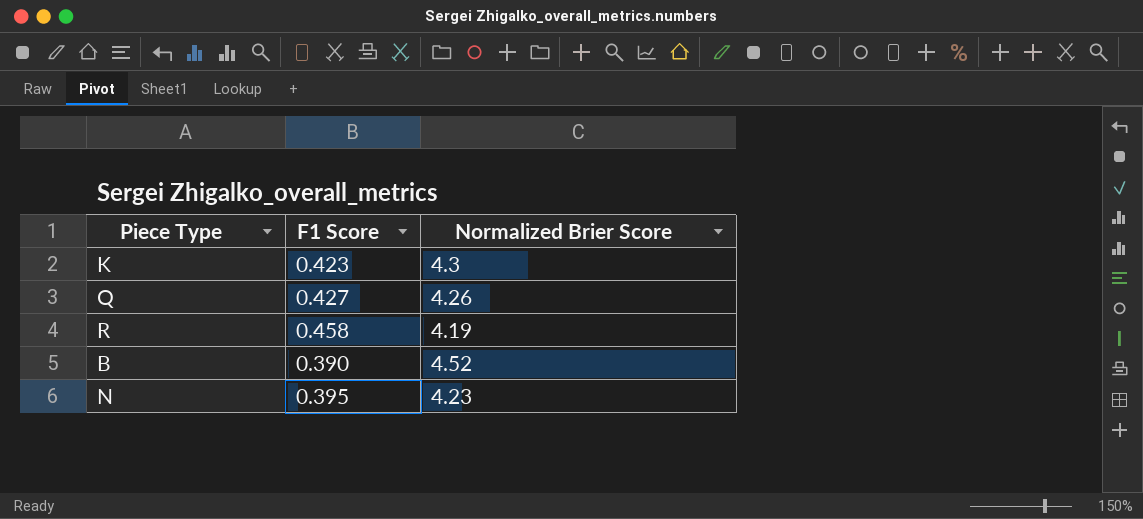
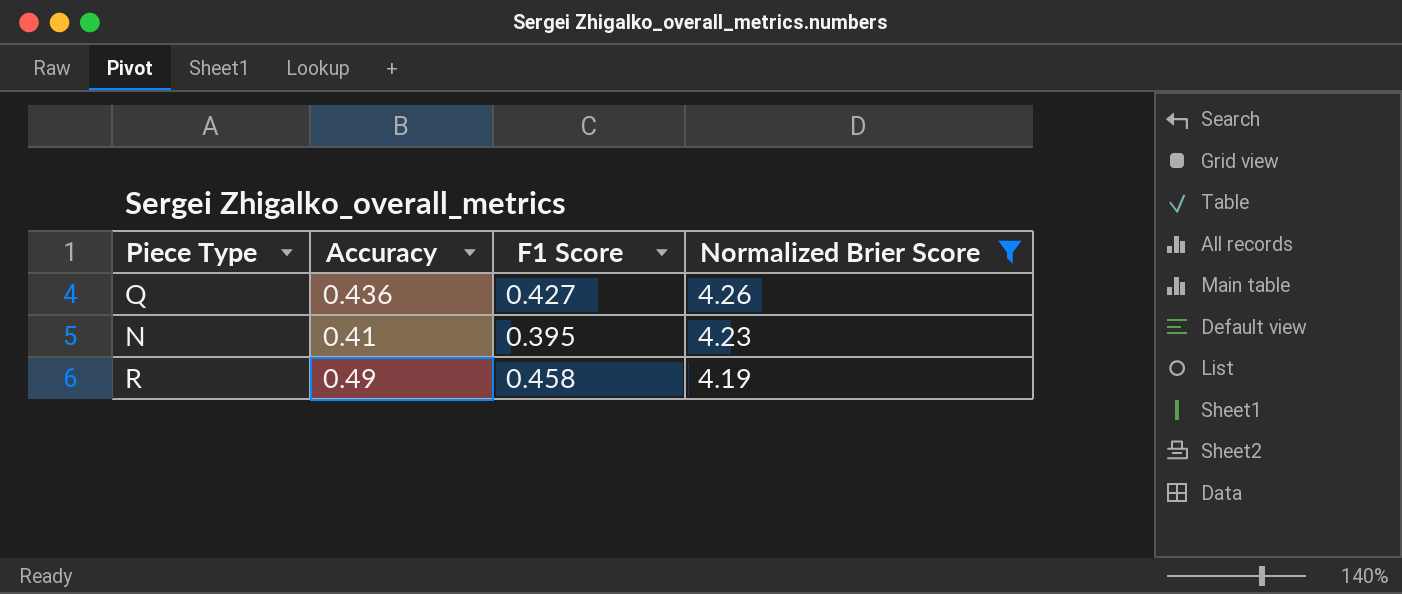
filter: none -> Normalized Brier Score <= 4.26
row order: none -> Normalized Brier Score descending
column Accuracy | position: none -> 2

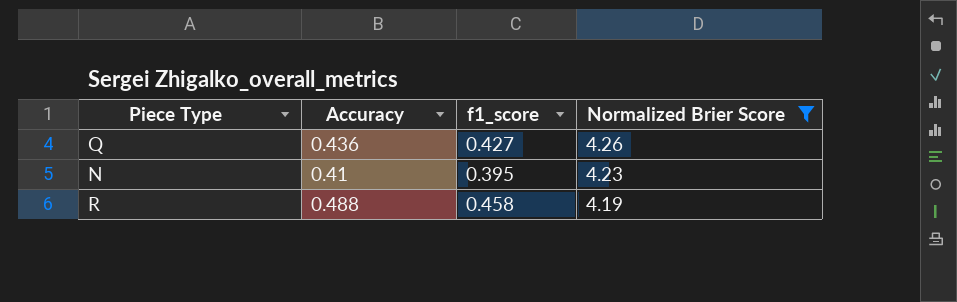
column name: F1 Score -> f1_score
R | Accuracy: 0.49 -> 0.488

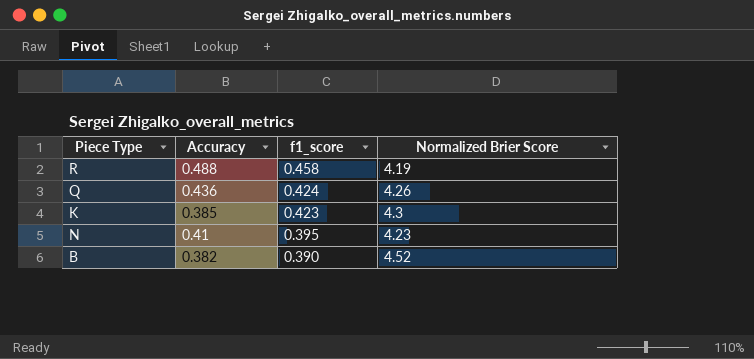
filter: Normalized Brier Score <= 4.26 -> none
row order: Normalized Brier Score descending -> f1_score descending
Q | f1_score: 0.427 -> 0.424

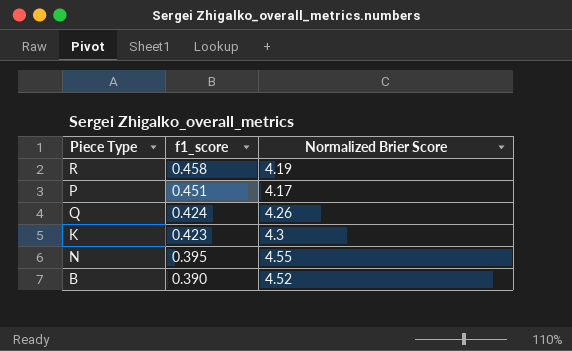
column Accuracy | position: 2 -> none
row P: none -> 0.451 | 4.17
N | Normalized Brier Score: 4.23 -> 4.55

